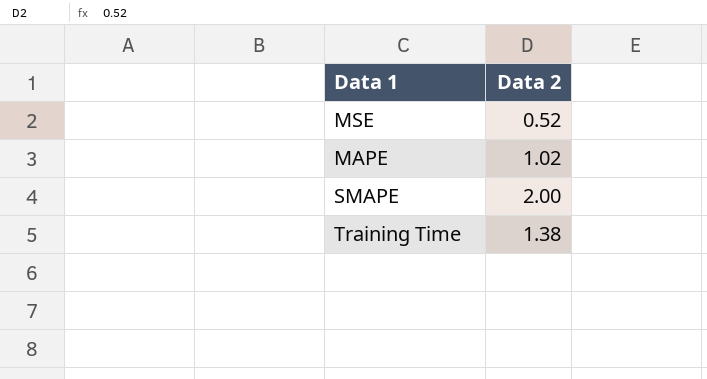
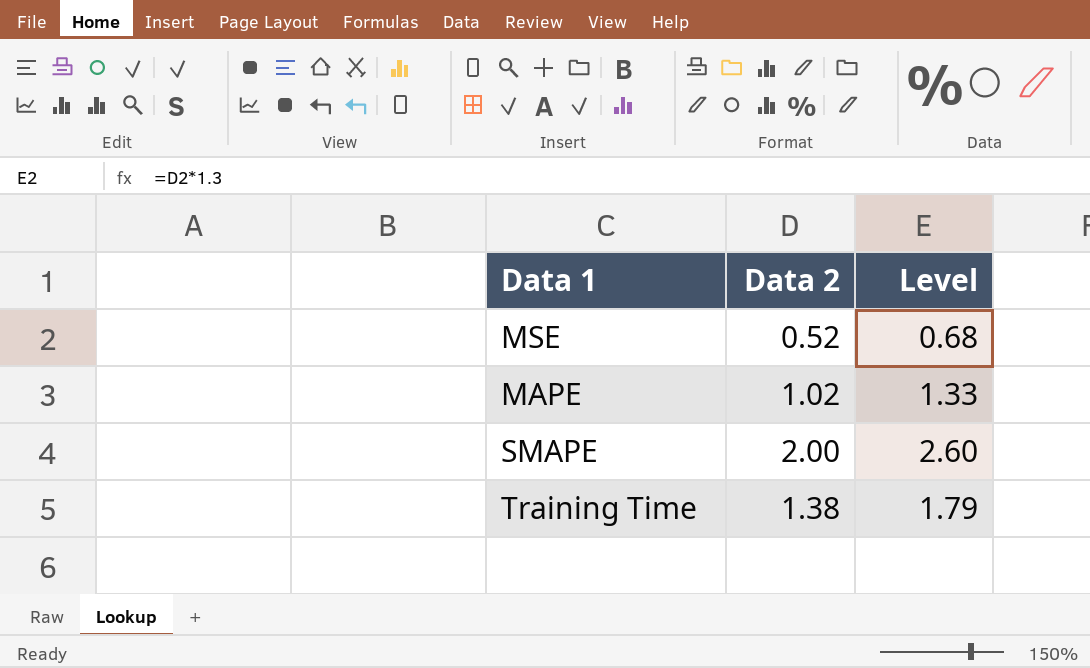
column Level | formula: none -> [Data 2] * 1.3

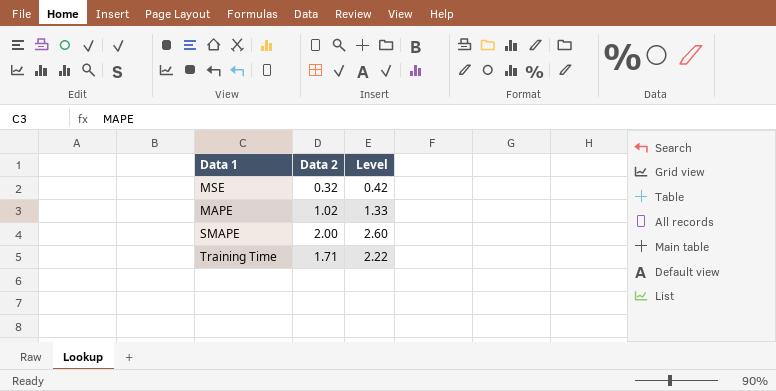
MSE | Data 2: 0.52 -> 0.32
MSE | Level: 0.68 -> 0.42
Training Time | Data 2: 1.38 -> 1.71
Training Time | Level: 1.79 -> 2.22

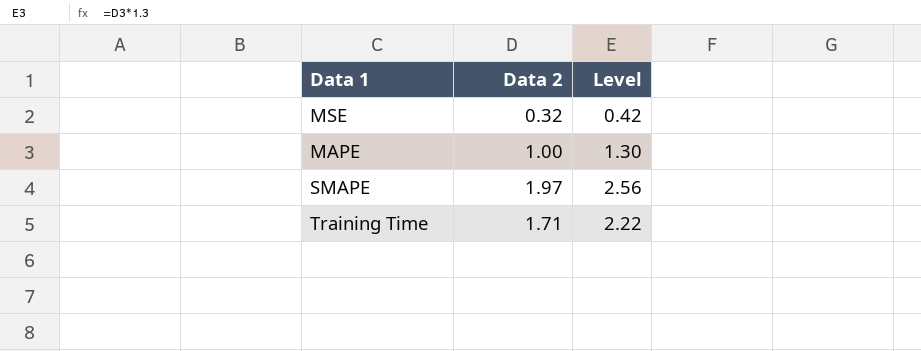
MAPE | Data 2: 1.02 -> 1.00
MAPE | Level: 1.33 -> 1.30
SMAPE | Data 2: 2.00 -> 1.97
SMAPE | Level: 2.60 -> 2.56

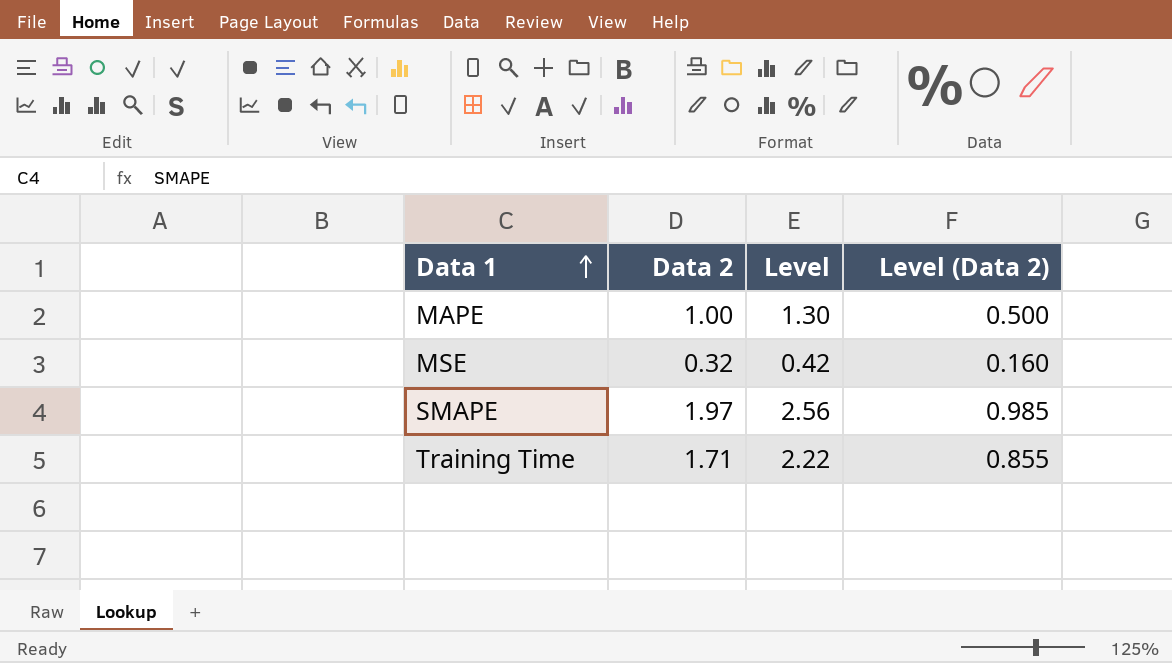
row order: none -> Data 1 ascending
column Level (Data 2) | formula: none -> [Data 2] * 0.5

